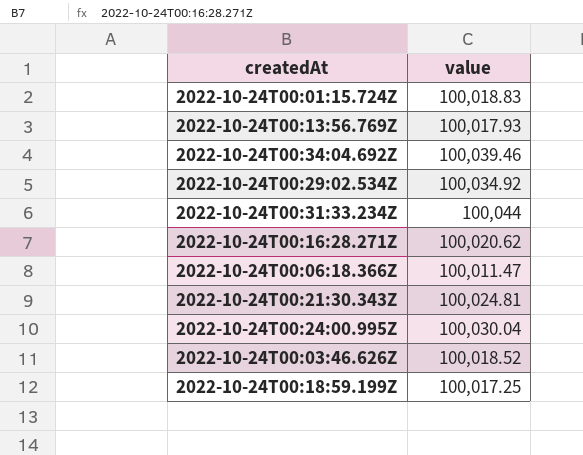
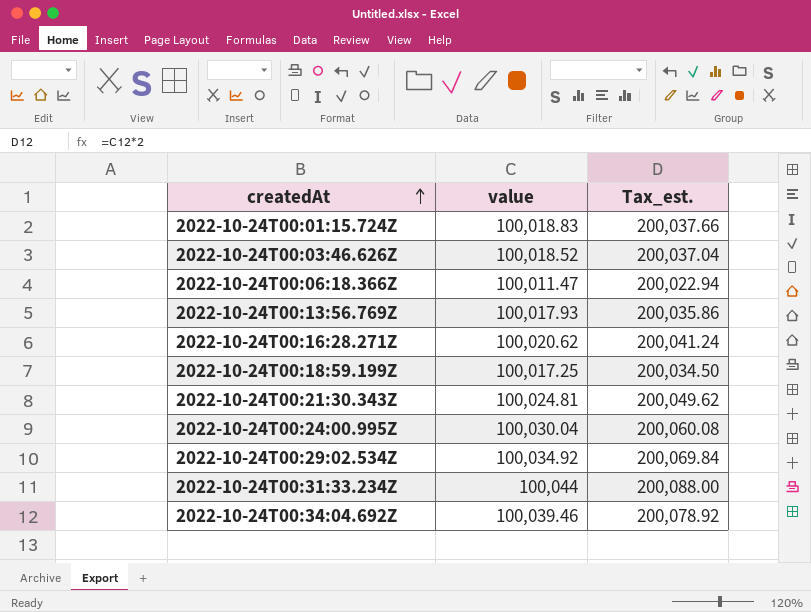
row order: none -> createdAt ascending
column Tax_est. | formula: none -> [value] * 2

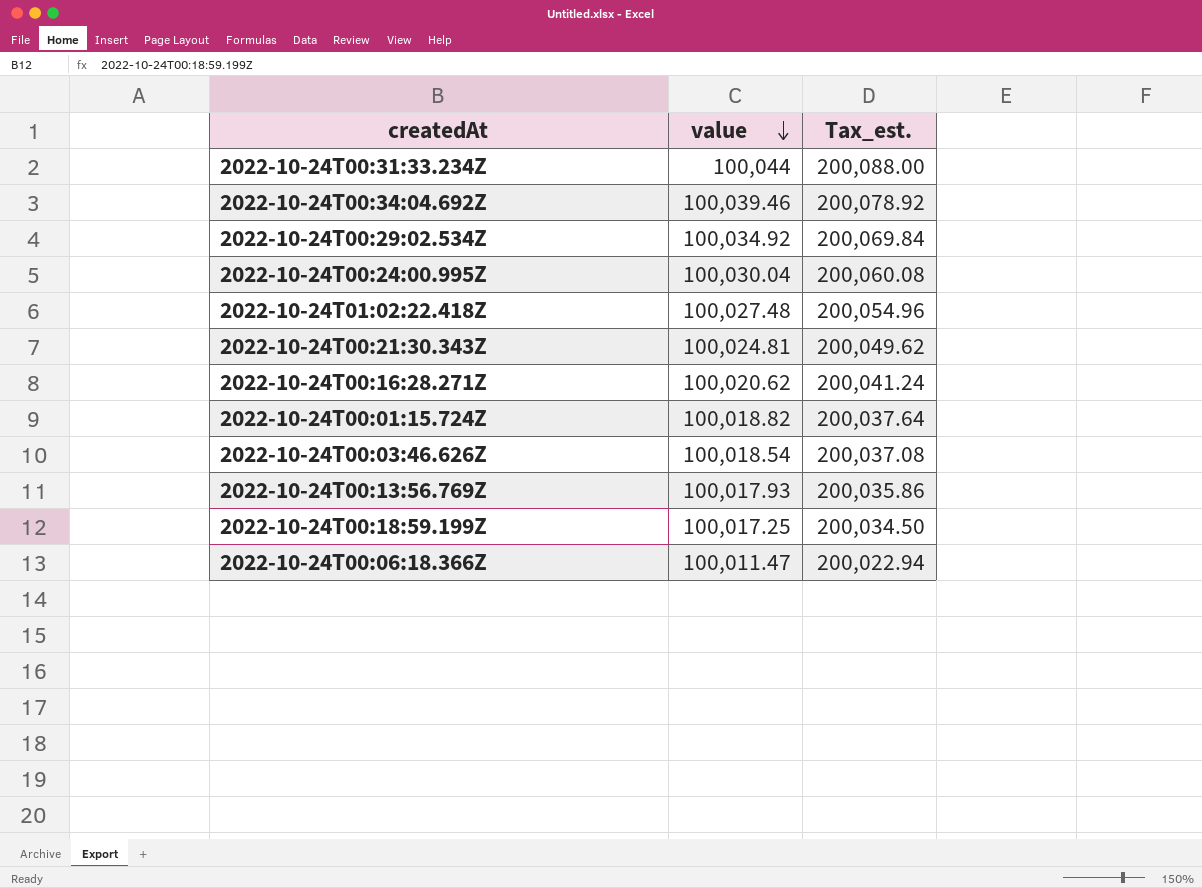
row order: createdAt ascending -> value descending
row 2022-10-24T01:02:22.418Z: none -> 100,027.48 | 200,054.96
2022-10-24T00:01:15.724Z | value: 100,018.83 -> 100,018.82
2022-10-24T00:01:15.724Z | Tax_est.: 200,037.66 -> 200,037.64
2022-10-24T00:03:46.626Z | value: 100,018.52 -> 100,018.54
2022-10-24T00:03:46.626Z | Tax_est.: 200,037.04 -> 200,037.08

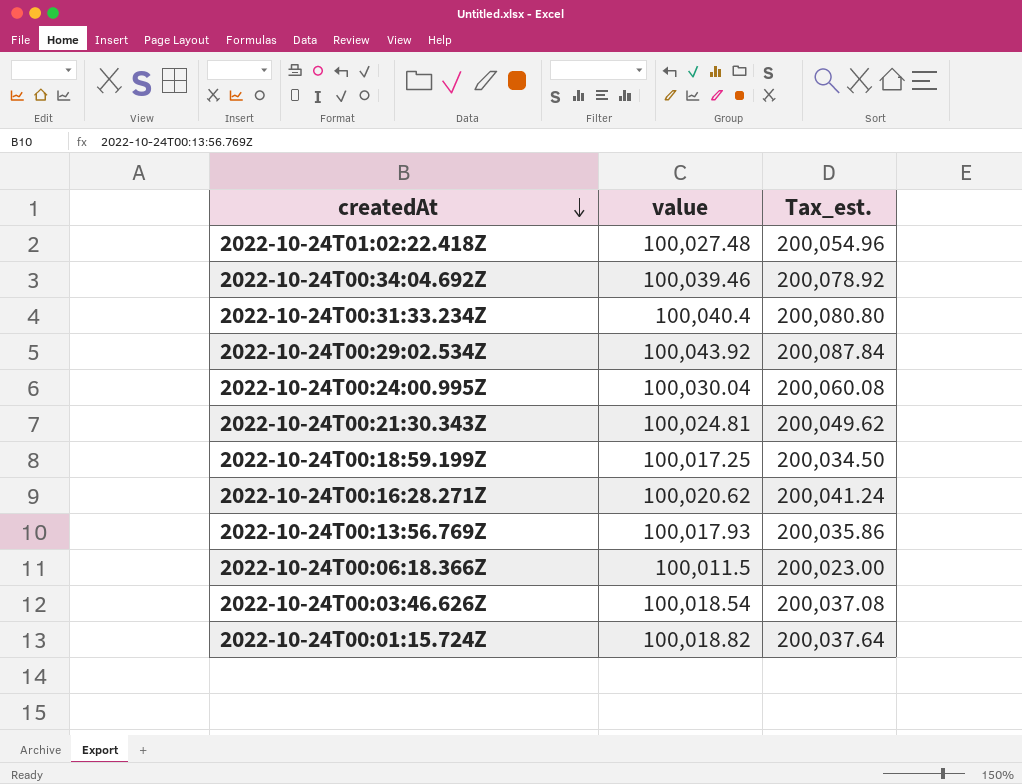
row order: value descending -> createdAt descending
2022-10-24T00:31:33.234Z | value: 100,044 -> 100,040.4
2022-10-24T00:31:33.234Z | Tax_est.: 200,088.00 -> 200,080.80
2022-10-24T00:29:02.534Z | value: 100,034.92 -> 100,043.92
2022-10-24T00:29:02.534Z | Tax_est.: 200,069.84 -> 200,087.84
2022-10-24T00:06:18.366Z | value: 100,011.47 -> 100,011.5
2022-10-24T00:06:18.366Z | Tax_est.: 200,022.94 -> 200,023.00

